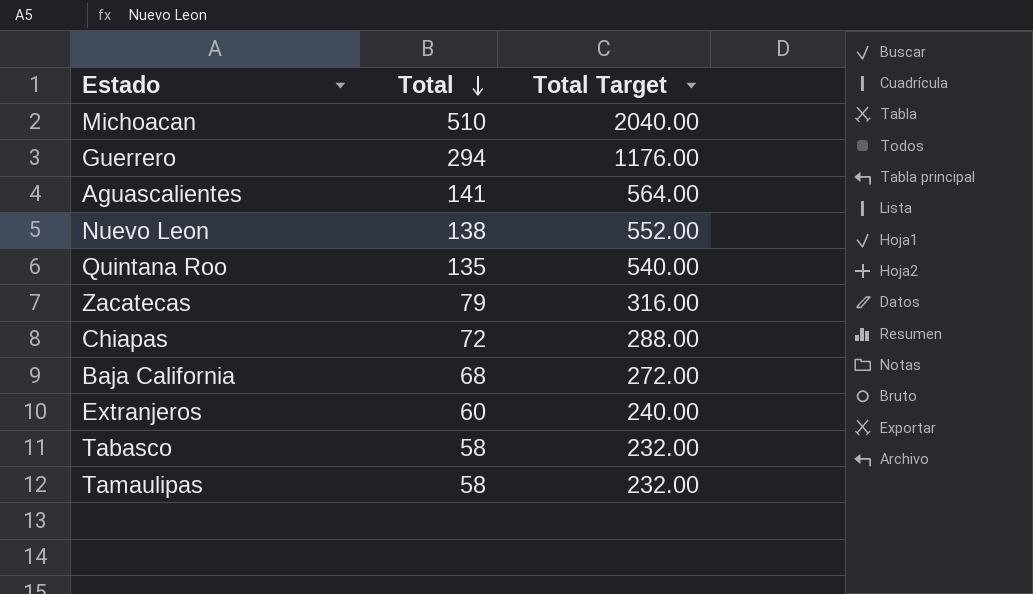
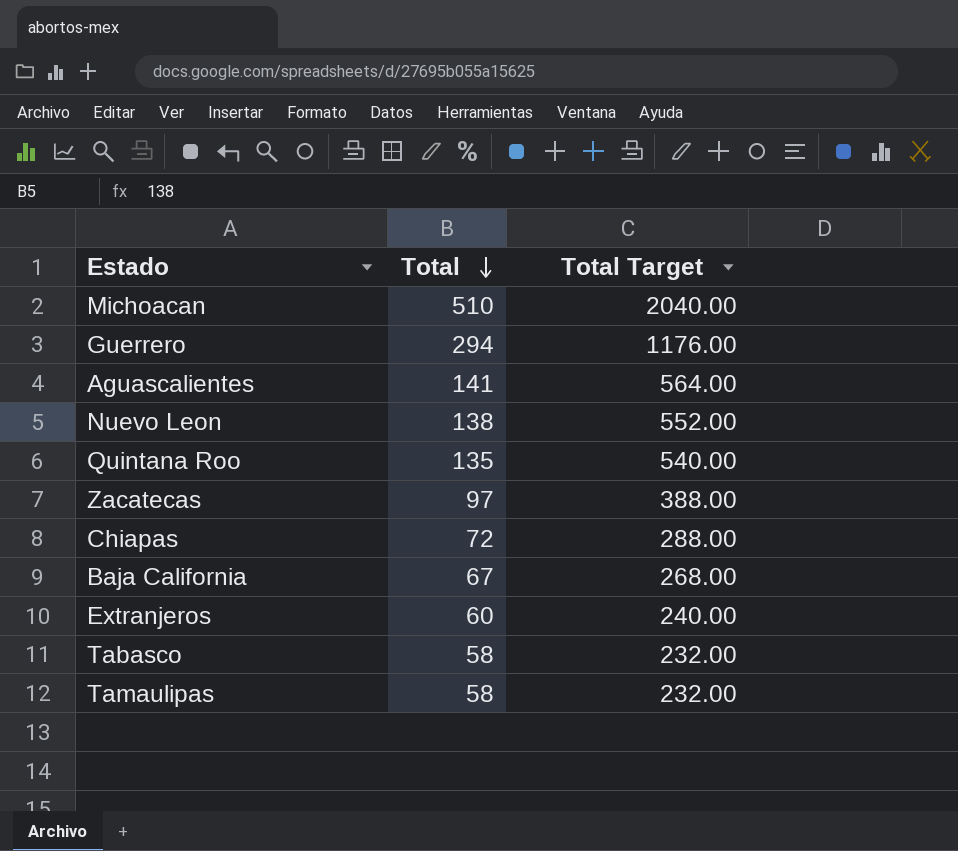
Zacatecas | Total: 79 -> 97
Zacatecas | Total Target: 316.00 -> 388.00
Baja California | Total: 68 -> 67
Baja California | Total Target: 272.00 -> 268.00

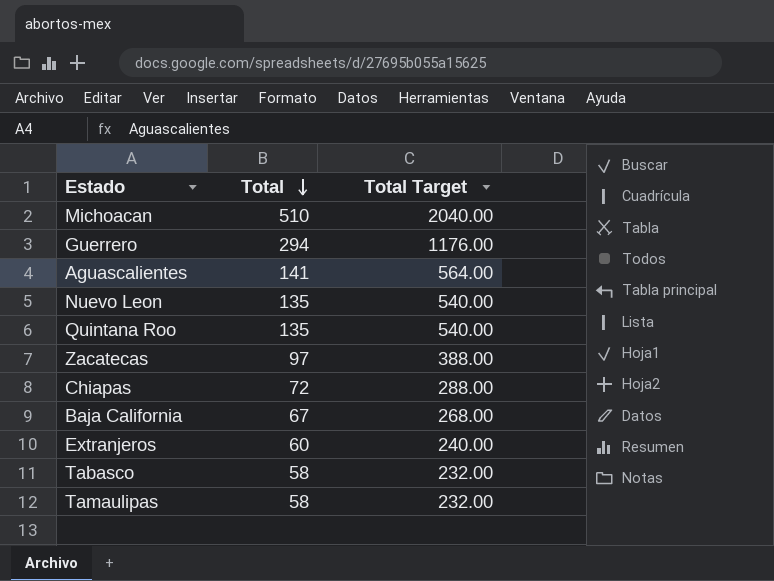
Nuevo Leon | Total: 138 -> 135
Nuevo Leon | Total Target: 552.00 -> 540.00

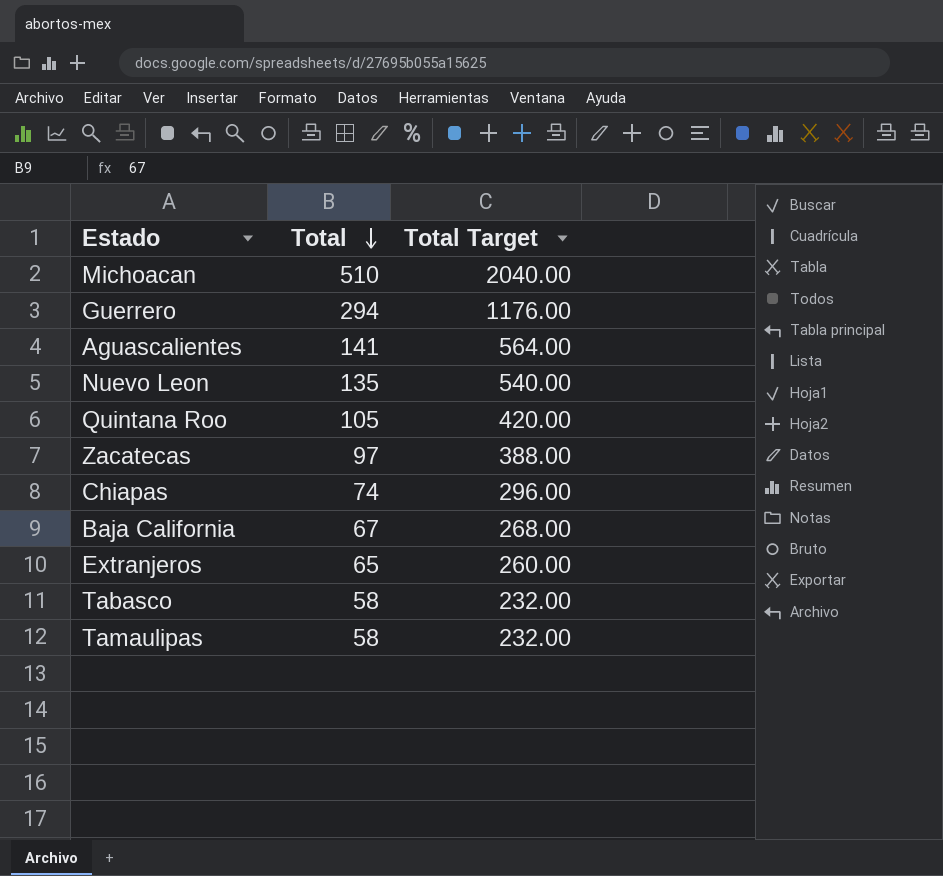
Quintana Roo | Total: 135 -> 105
Quintana Roo | Total Target: 540.00 -> 420.00
Chiapas | Total: 72 -> 74
Chiapas | Total Target: 288.00 -> 296.00
Extranjeros | Total: 60 -> 65
Extranjeros | Total Target: 240.00 -> 260.00

